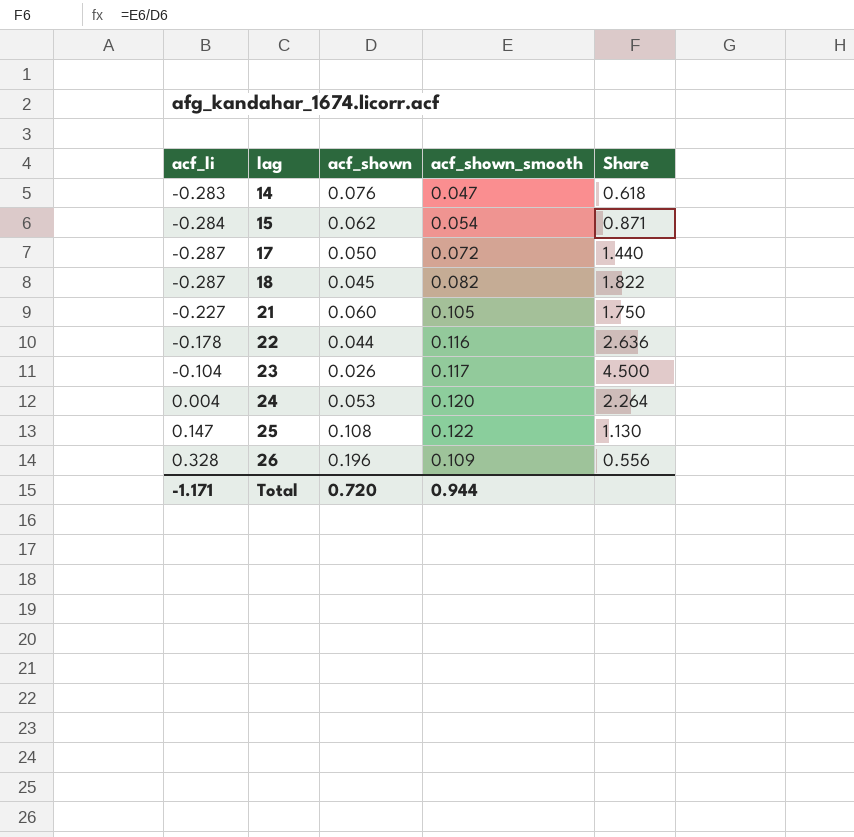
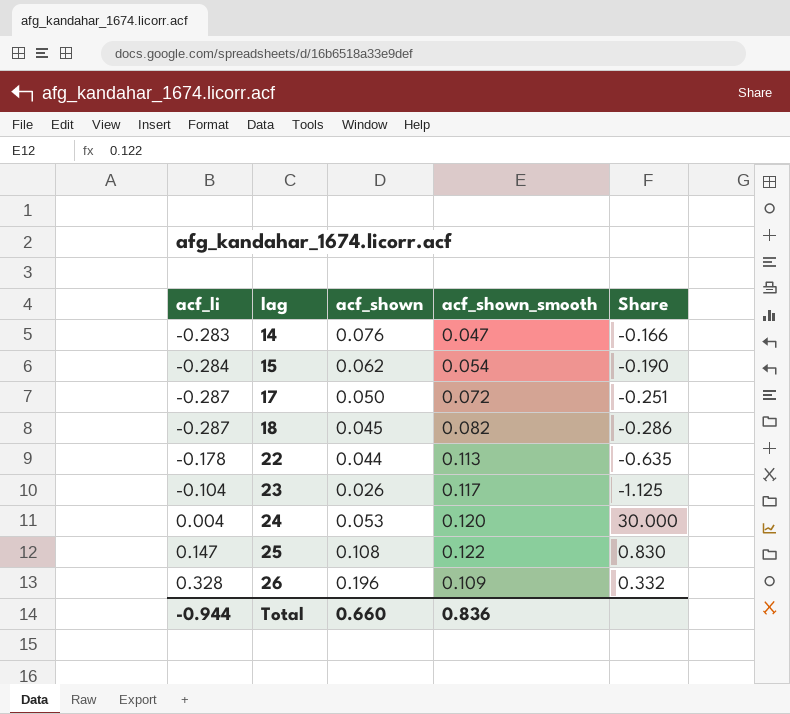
column Share | formula: [acf_shown_smooth] / [acf_shown] -> [acf_shown_smooth] / [acf_li]
row 21: -0.227 | 0.060 | 0.105 | 1.750 -> none
22 | acf_shown_smooth: 0.116 -> 0.113
Total | acf_li: -1.171 -> -0.944
Total | acf_shown: 0.720 -> 0.660
Total | acf_shown_smooth: 0.944 -> 0.836

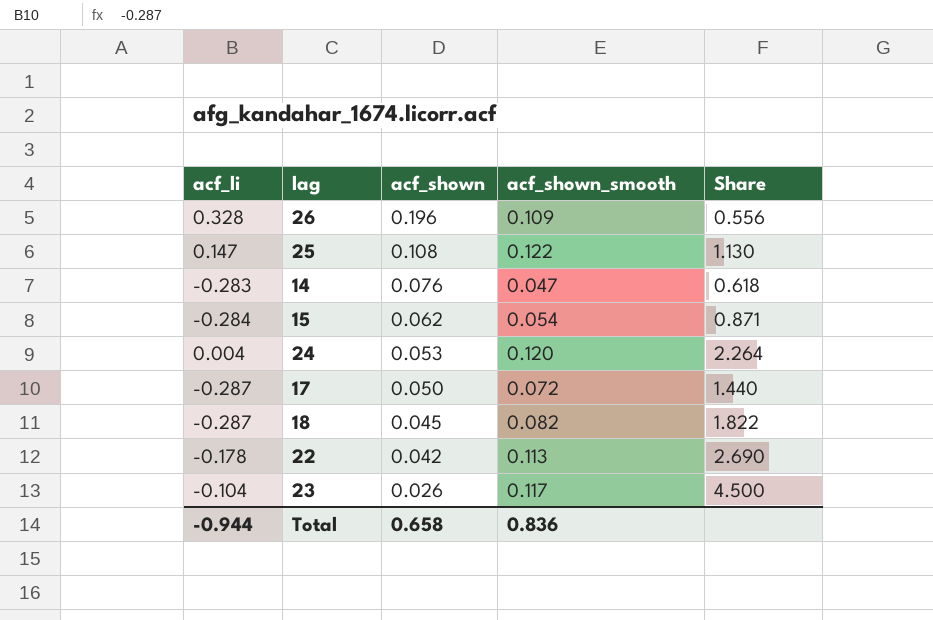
row order: lag ascending -> acf_shown descending
column Share | formula: [acf_shown_smooth] / [acf_li] -> [acf_shown_smooth] / [acf_shown]
22 | acf_shown: 0.044 -> 0.042
Total | acf_shown: 0.660 -> 0.658

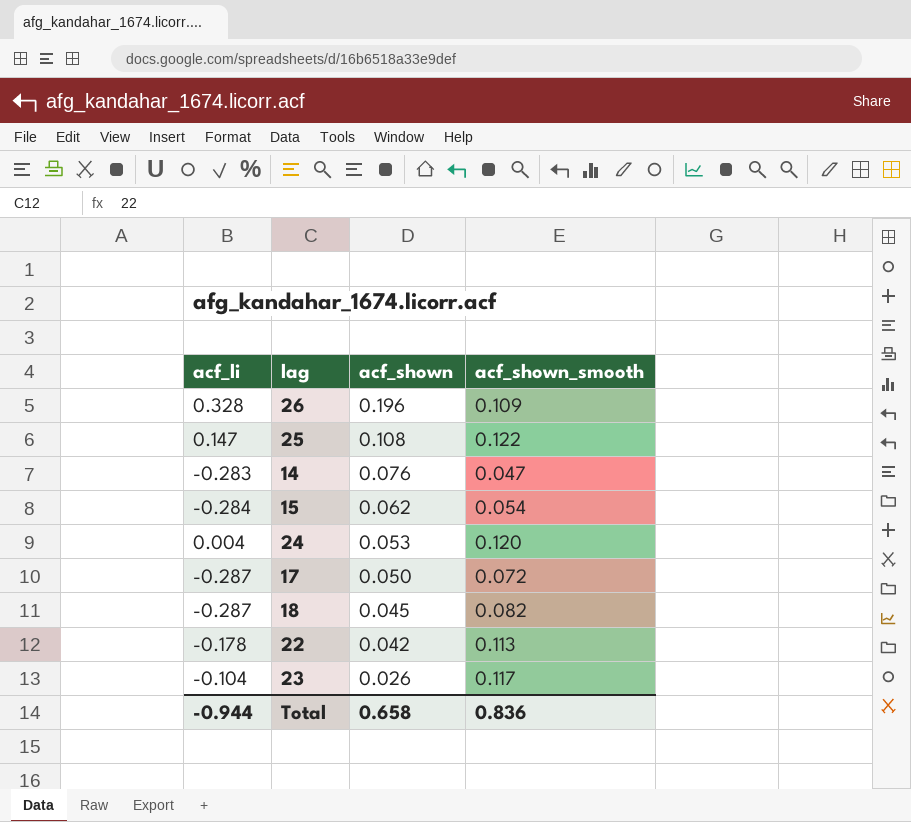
column Share | formula: [acf_shown_smooth] / [acf_shown] -> none

